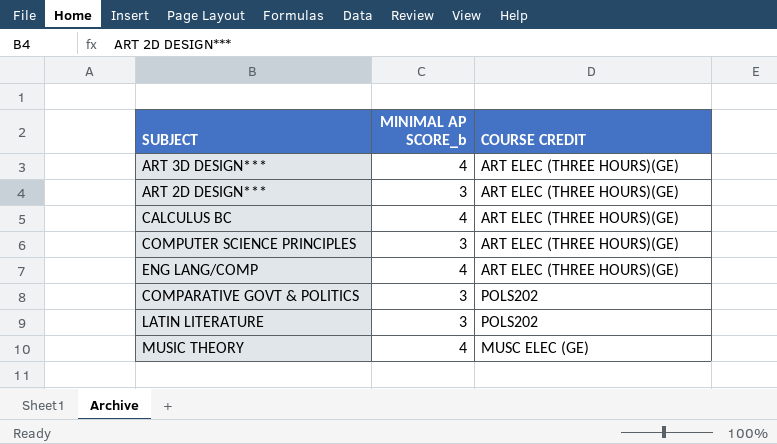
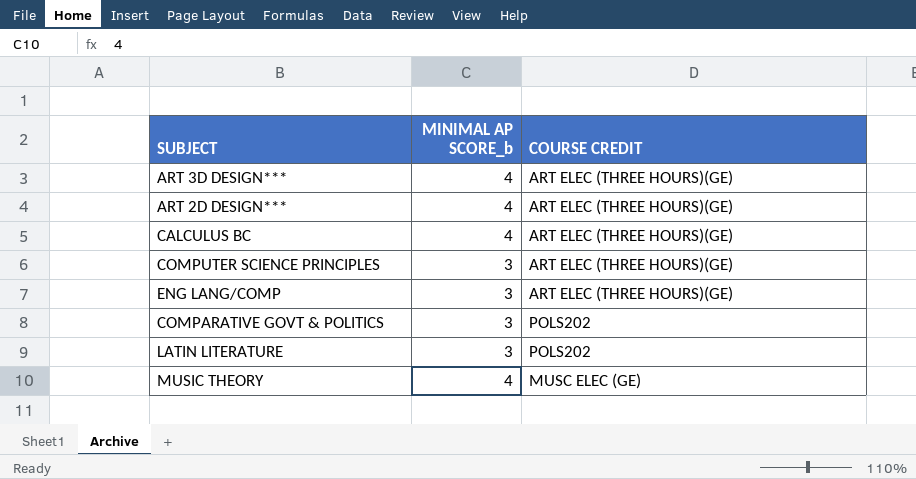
ART 2D DESIGN*** | MINIMAL AP SCORE_b: 3 -> 4
ENG LANG/COMP | MINIMAL AP SCORE_b: 4 -> 3

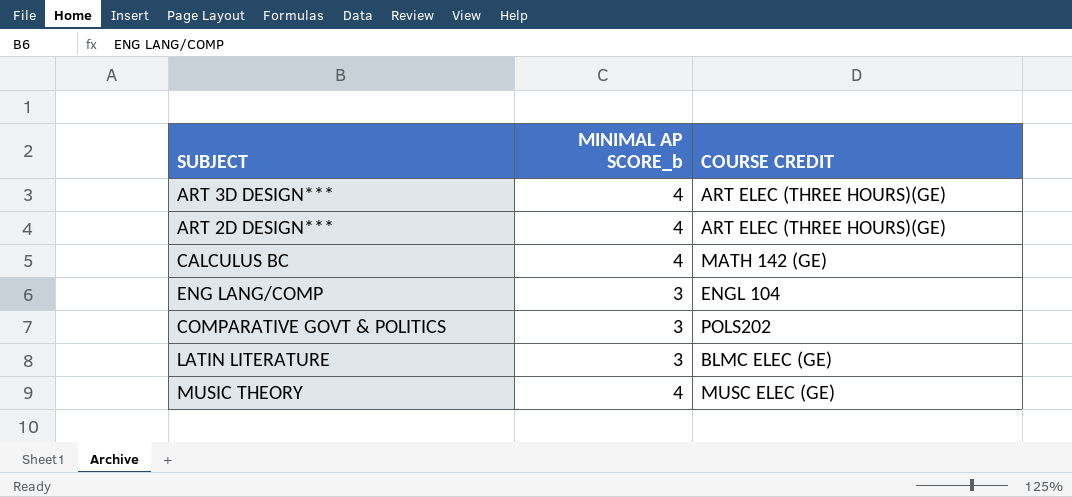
row COMPUTER SCIENCE PRINCIPLES: 3 | ART ELEC (THREE HOURS)(GE) -> none
CALCULUS BC | COURSE CREDIT: ART ELEC (THREE HOURS)(GE) -> MATH 142 (GE)
ENG LANG/COMP | COURSE CREDIT: ART ELEC (THREE HOURS)(GE) -> ENGL 104
LATIN LITERATURE | COURSE CREDIT: POLS202 -> BLMC ELEC (GE)

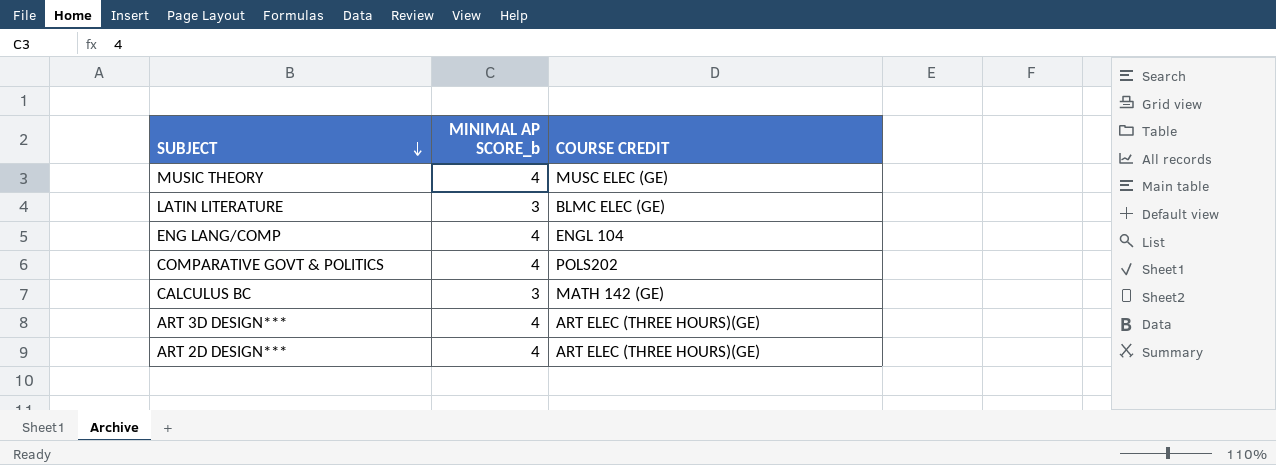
row order: none -> SUBJECT descending
ENG LANG/COMP | MINIMAL AP SCORE_b: 3 -> 4
COMPARATIVE GOVT & POLITICS | MINIMAL AP SCORE_b: 3 -> 4
CALCULUS BC | MINIMAL AP SCORE_b: 4 -> 3

